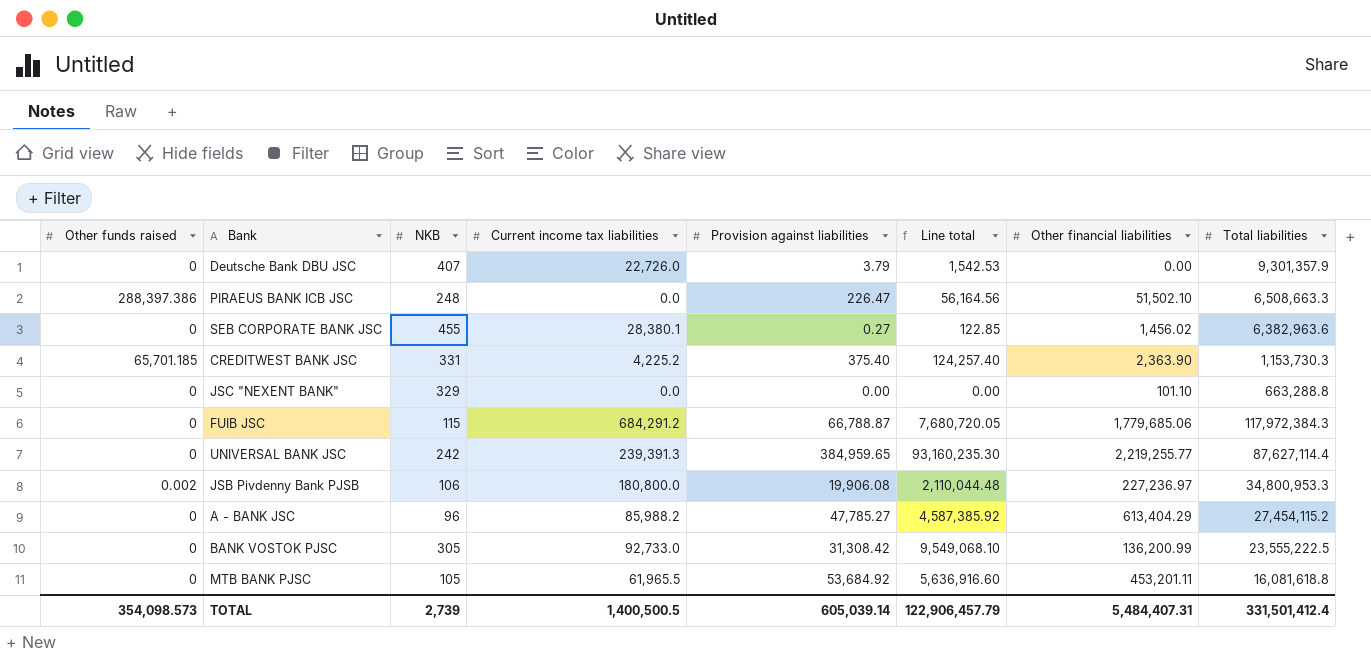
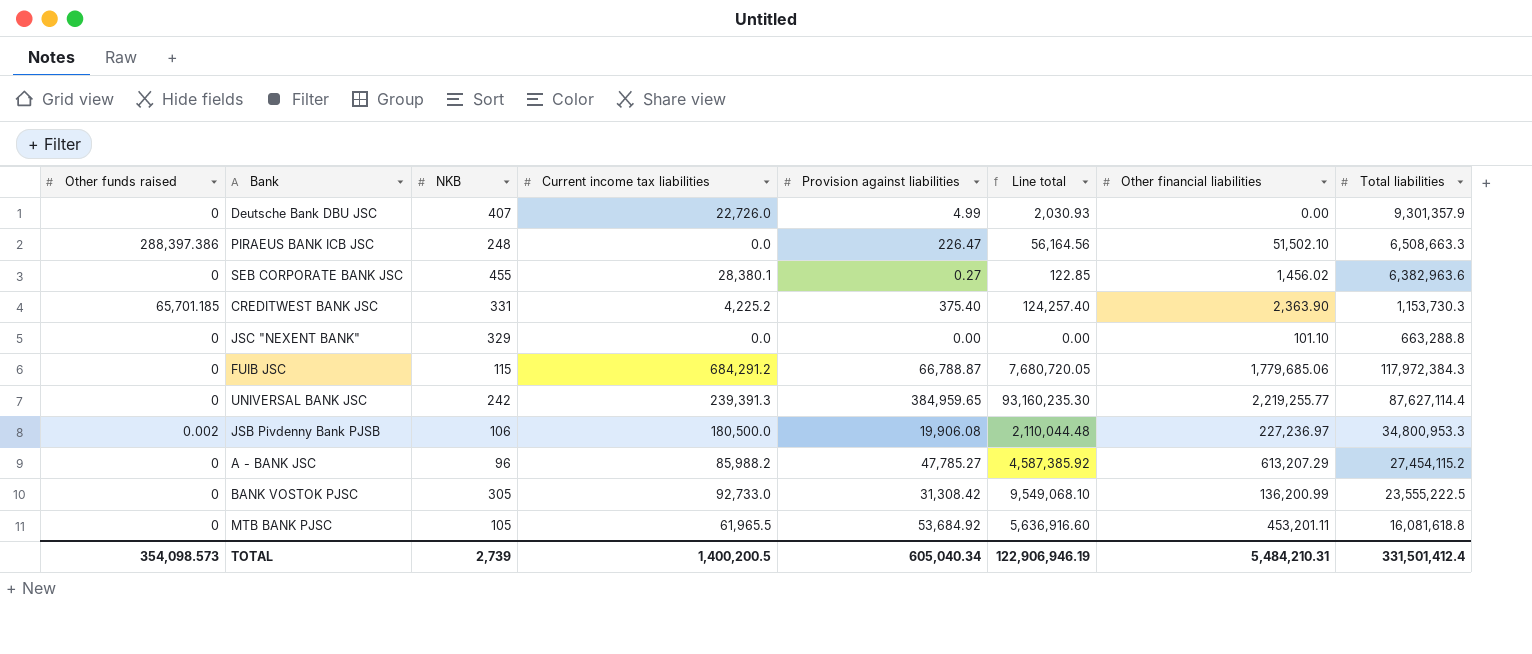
Deutsche Bank DBU JSC | Provision against liabilities: 3.79 -> 4.99
Deutsche Bank DBU JSC | Line total: 1,542.53 -> 2,030.93
JSB Pivdenny Bank PJSB | Current income tax liabilities: 180,800.0 -> 180,500.0
A - BANK JSC | Other financial liabilities: 613,404.29 -> 613,207.29
TOTAL | Current income tax liabilities: 1,400,500.5 -> 1,400,200.5
TOTAL | Provision against liabilities: 605,039.14 -> 605,040.34
TOTAL | Line total: 122,906,457.79 -> 122,906,946.19
TOTAL | Other financial liabilities: 5,484,407.31 -> 5,484,210.31

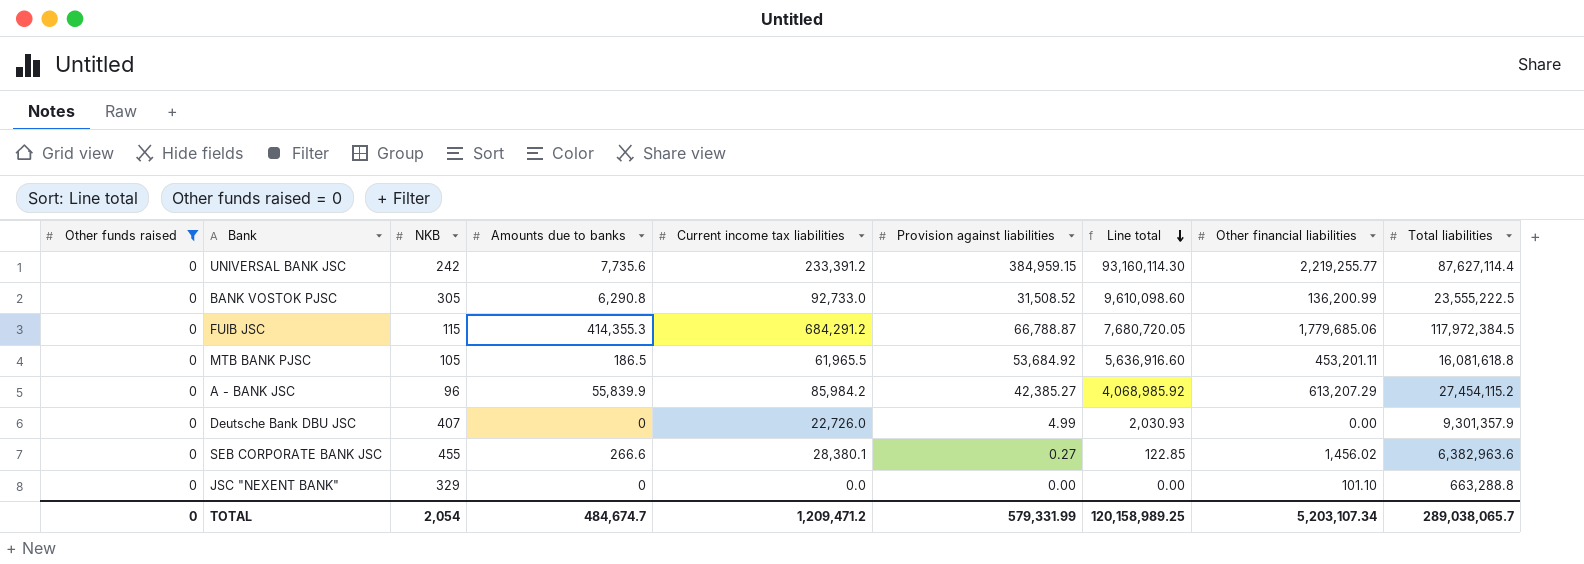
filter: none -> Other funds raised = 0
row order: none -> Line total descending
column Amounts due to banks | position: none -> 4
UNIVERSAL BANK JSC | Current income tax liabilities: 239,391.3 -> 233,391.2
UNIVERSAL BANK JSC | Provision against liabilities: 384,959.65 -> 384,959.15
UNIVERSAL BANK JSC | Line total: 93,160,235.30 -> 93,160,114.30
BANK VOSTOK PJSC | Provision against liabilities: 31,308.42 -> 31,508.52
BANK VOSTOK PJSC | Line total: 9,549,068.10 -> 9,610,098.60
FUIB JSC | Total liabilities: 117,972,384.3 -> 117,972,384.5
A - BANK JSC | Current income tax liabilities: 85,988.2 -> 85,984.2
A - BANK JSC | Provision against liabilities: 47,785.27 -> 42,385.27
A - BANK JSC | Line total: 4,587,385.92 -> 4,068,985.92
TOTAL | Other funds raised: 354,098.573 -> 0
TOTAL | NKB: 2,739 -> 2,054
TOTAL | Current income tax liabilities: 1,400,200.5 -> 1,209,471.2
TOTAL | Provision against liabilities: 605,040.34 -> 579,331.99
TOTAL | Line total: 122,906,946.19 -> 120,158,989.25
TOTAL | Other financial liabilities: 5,484,210.31 -> 5,203,107.34
TOTAL | Total liabilities: 331,501,412.4 -> 289,038,065.7

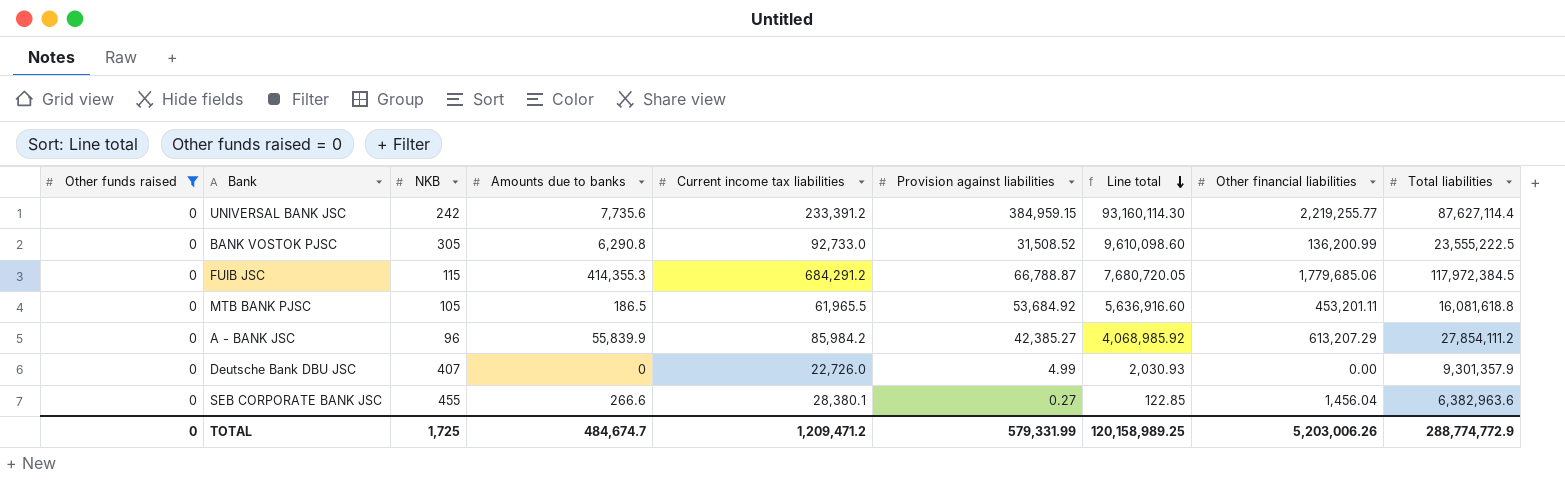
row JSC "NEXENT BANK": 0 | 329 | 0 | 0.0 | 0.00 | 0.00 | 101.10 | 663,288.8 -> none
A - BANK JSC | Total liabilities: 27,454,115.2 -> 27,854,111.2
SEB CORPORATE BANK JSC | Other financial liabilities: 1,456.02 -> 1,456.04
TOTAL | NKB: 2,054 -> 1,725
TOTAL | Other financial liabilities: 5,203,107.34 -> 5,203,006.26
TOTAL | Total liabilities: 289,038,065.7 -> 288,774,772.9

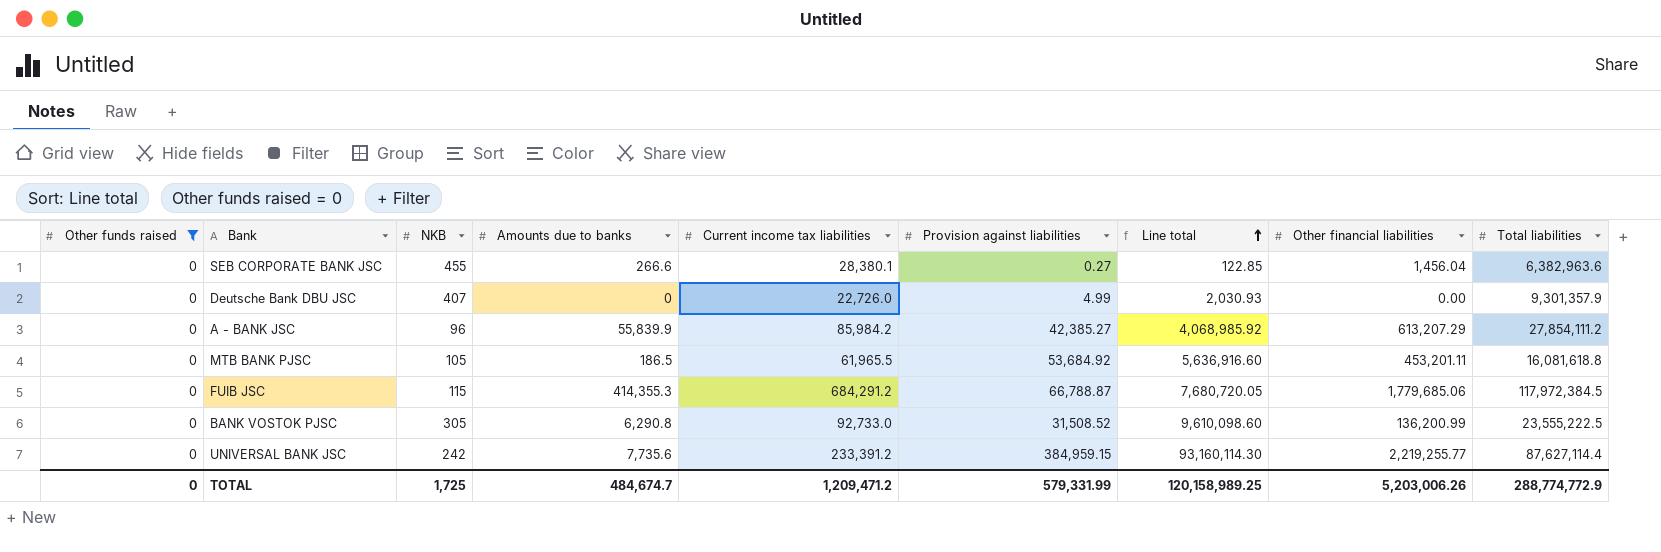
row order: Line total descending -> Line total ascending

